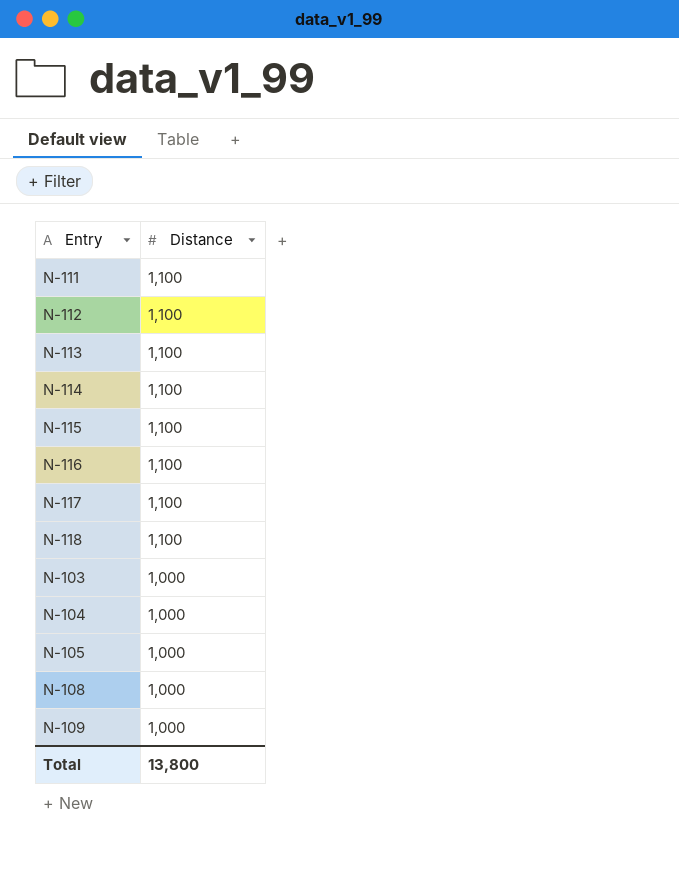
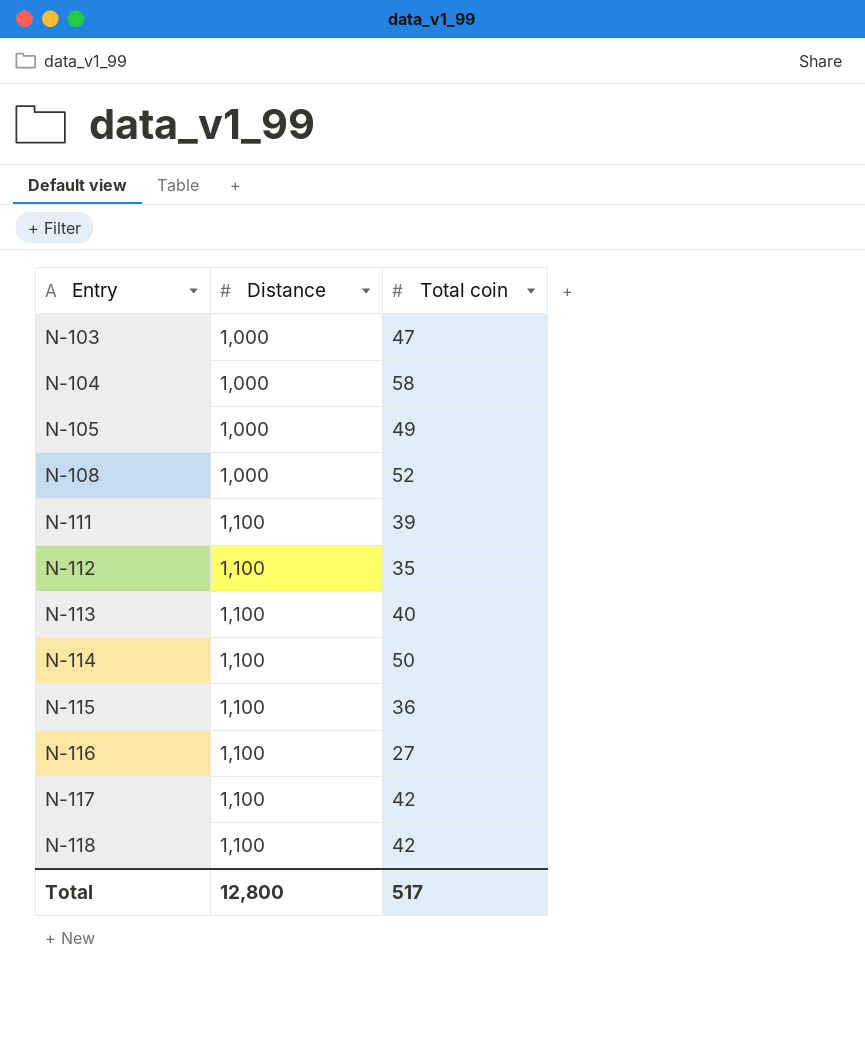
row order: Distance descending -> Entry ascending
column Total coin | position: none -> 3
row N-109: 1,000 -> none
Total | Distance: 13,800 -> 12,800

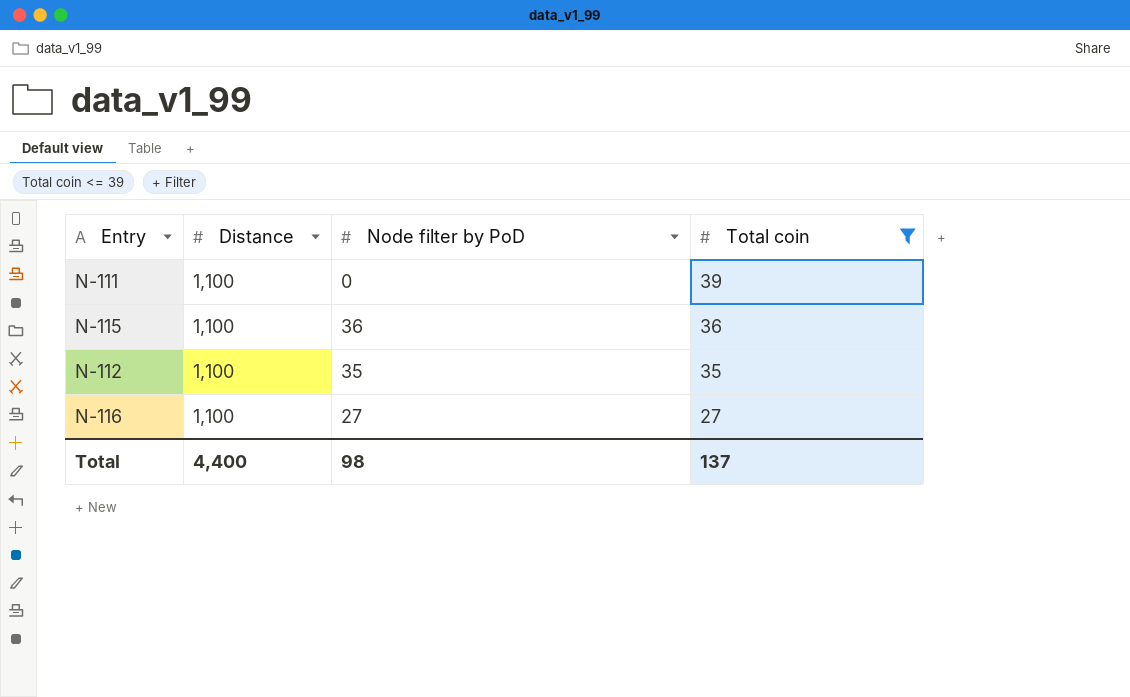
filter: none -> Total coin <= 39
row order: Entry ascending -> Total coin descending
column Node filter by PoD | position: none -> 3
Total | Distance: 12,800 -> 4,400
Total | Total coin: 517 -> 137

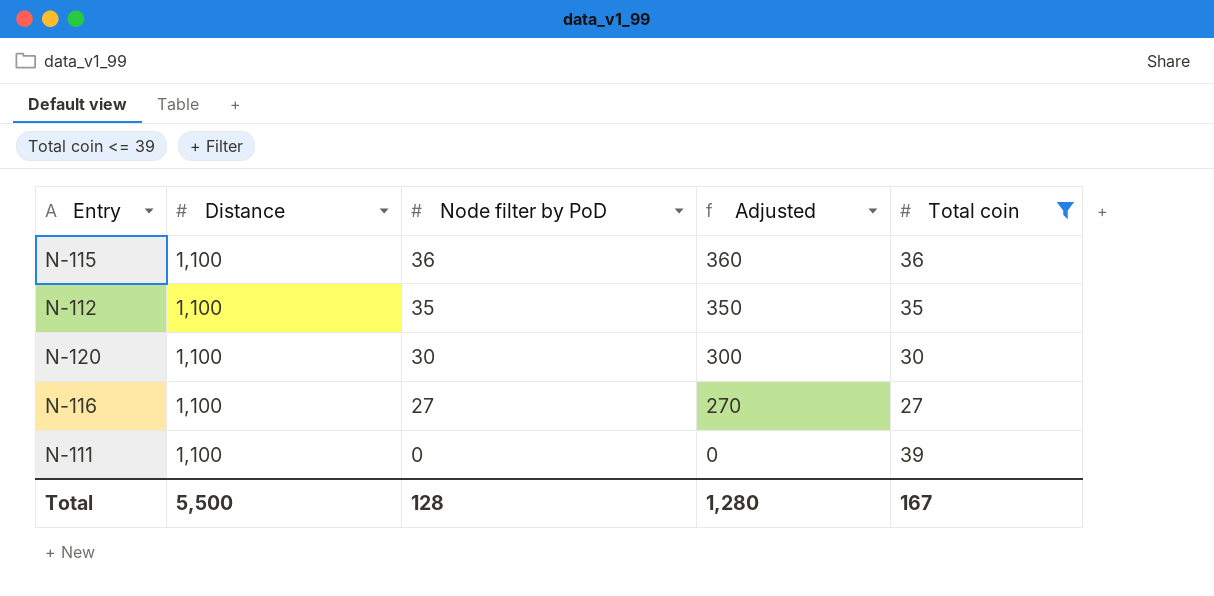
row order: Total coin descending -> Node filter by PoD descending
column Adjusted | formula: none -> [Node filter by PoD] * 10
row N-120: none -> 1,100 | 30 | 300 | 30
Total | Distance: 4,400 -> 5,500
Total | Node filter by PoD: 98 -> 128
Total | Total coin: 137 -> 167

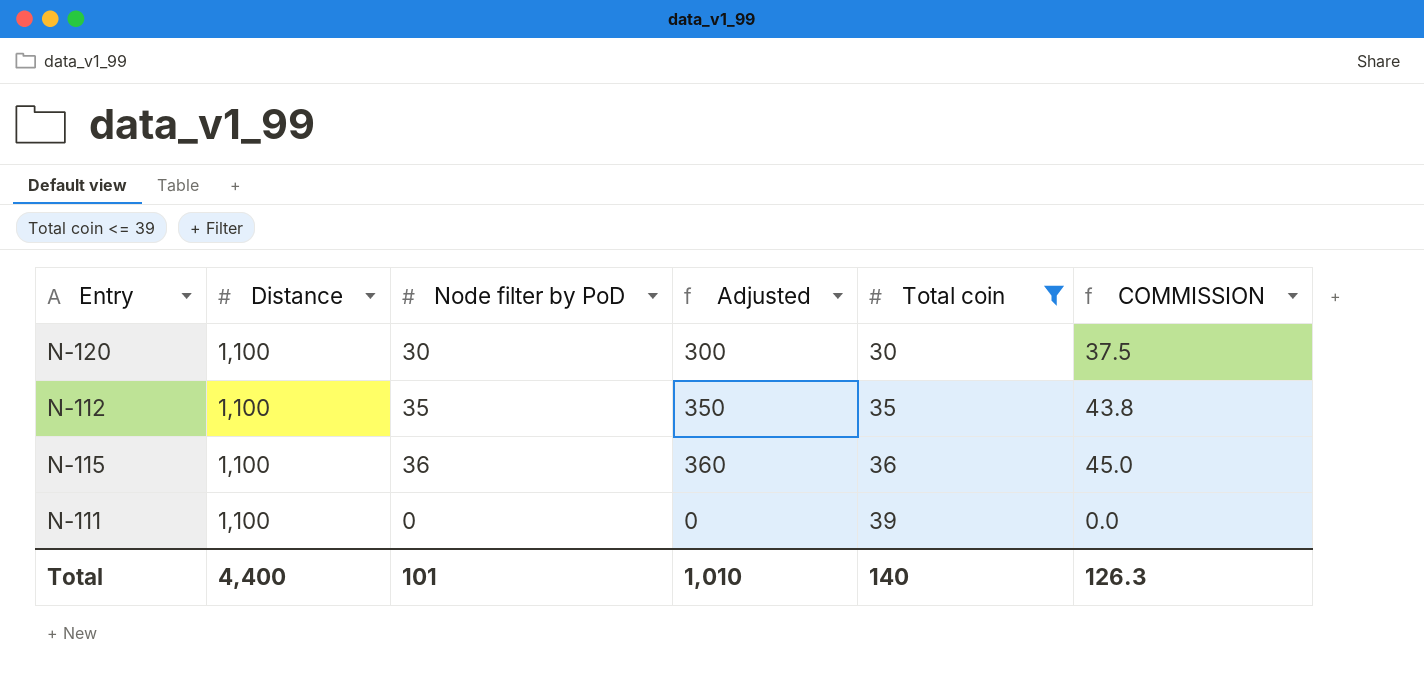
row order: Node filter by PoD descending -> Total coin ascending
column COMMISSION | formula: none -> [Node filter by PoD] * 1.25
row N-116: 1,100 | 27 | 270 | 27 -> none
Total | Distance: 5,500 -> 4,400
Total | Node filter by PoD: 128 -> 101
Total | Adjusted: 1,280 -> 1,010
Total | Total coin: 167 -> 140

